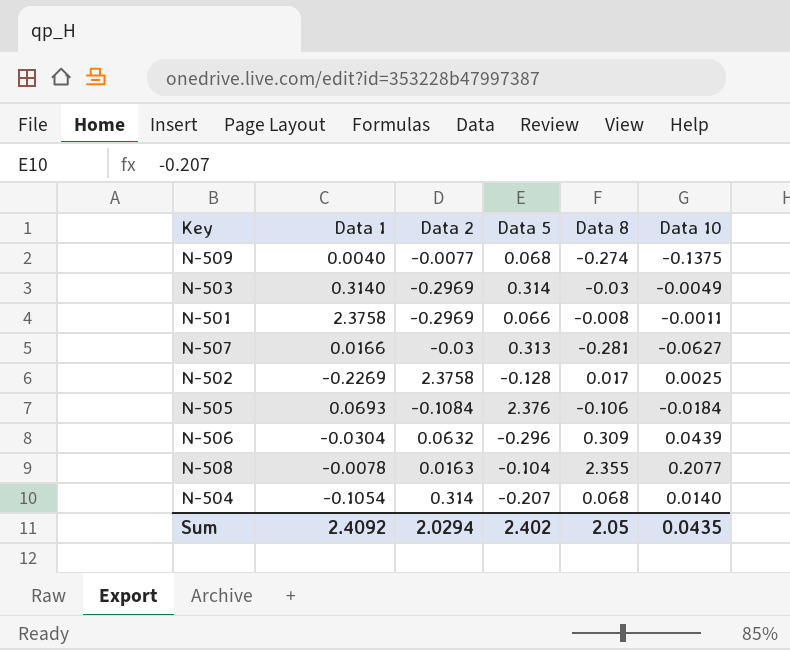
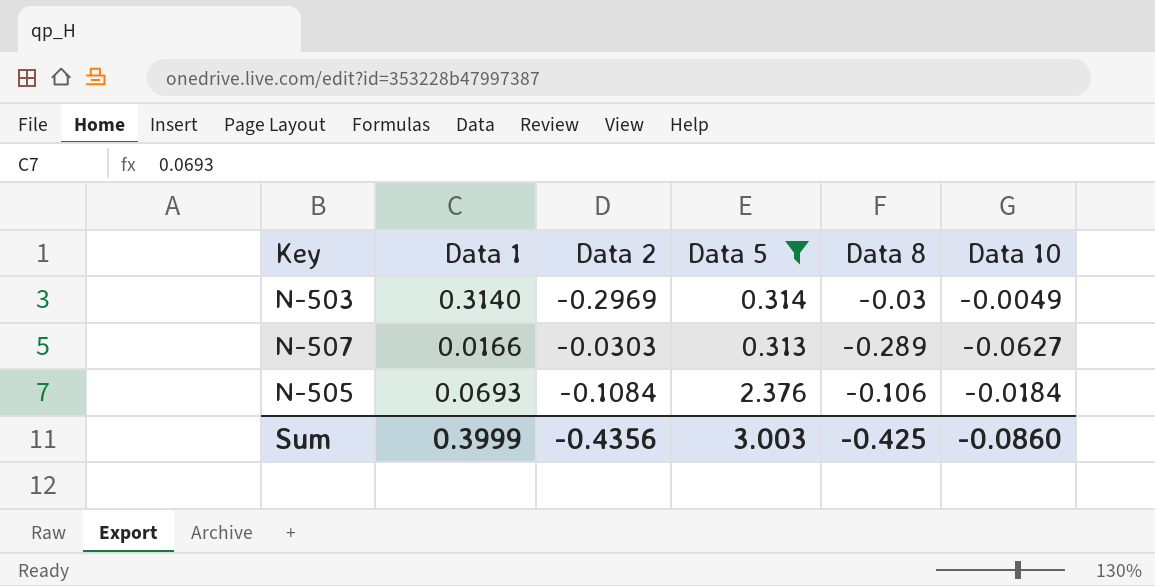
filter: none -> Data 5 >= 0.313
N-507 | Data 2: -0.03 -> -0.0303
N-507 | Data 8: -0.281 -> -0.289
Sum | Data 1: 2.4092 -> 0.3999
Sum | Data 2: 2.0294 -> -0.4356
Sum | Data 5: 2.402 -> 3.003
Sum | Data 8: 2.05 -> -0.425
Sum | Data 10: 0.0435 -> -0.0860

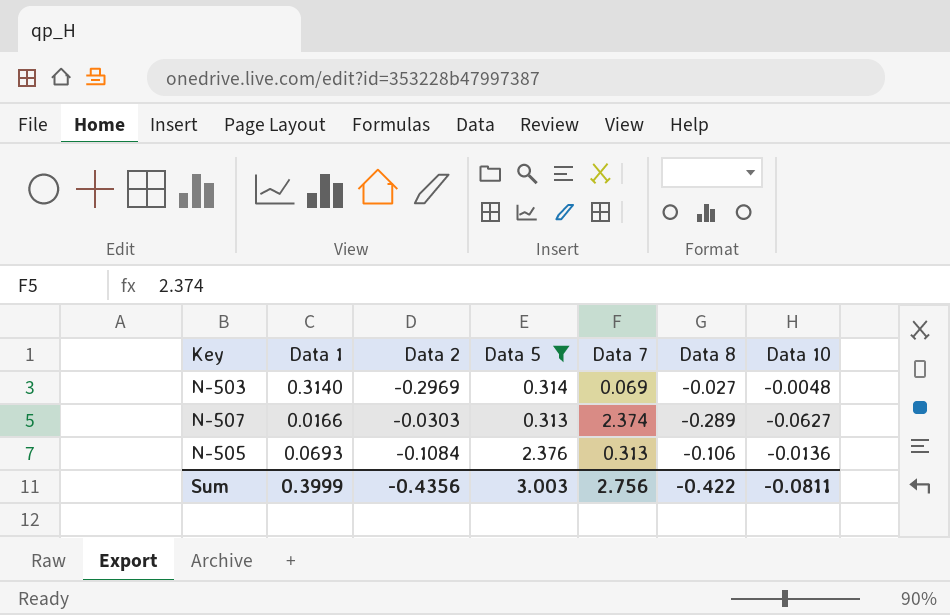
column Data 7 | position: none -> 5
N-503 | Data 8: -0.03 -> -0.027
N-503 | Data 10: -0.0049 -> -0.0048
N-505 | Data 10: -0.0184 -> -0.0136
Sum | Data 8: -0.425 -> -0.422
Sum | Data 10: -0.0860 -> -0.0811

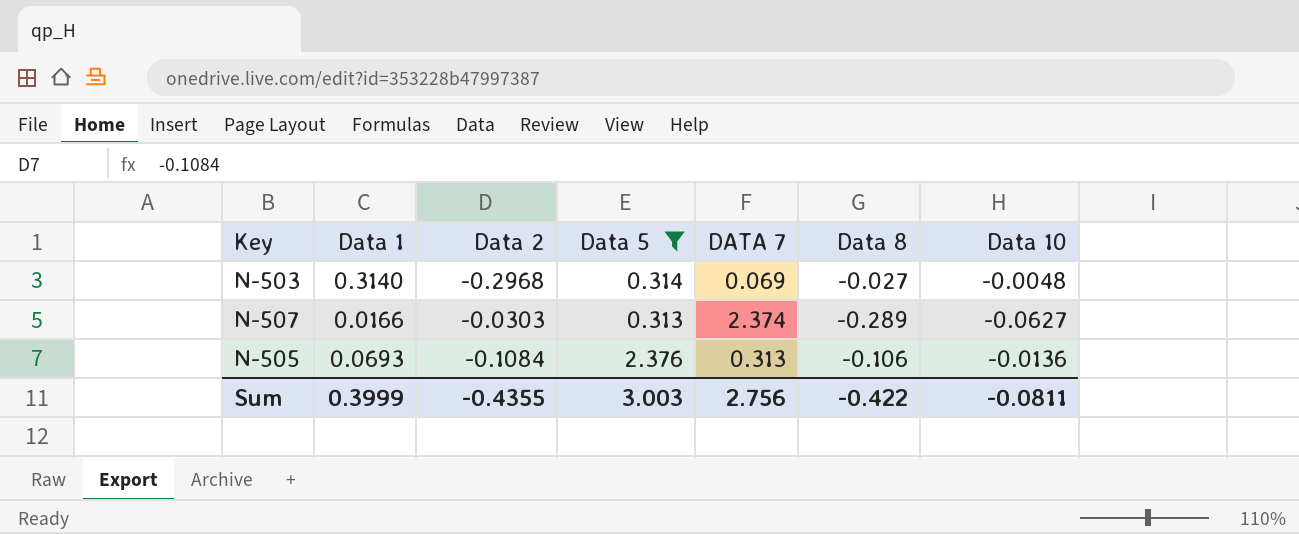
column name: Data 7 -> DATA 7
N-503 | Data 2: -0.2969 -> -0.2968
Sum | Data 2: -0.4356 -> -0.4355

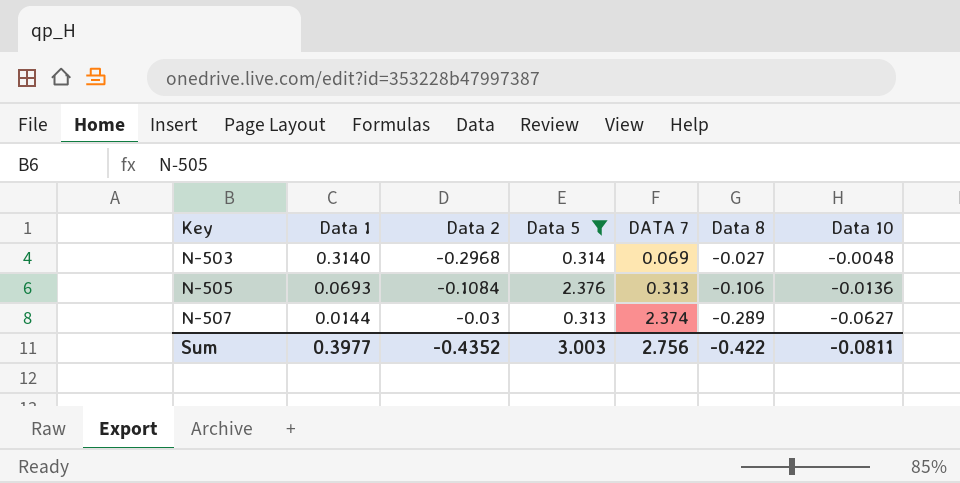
row order: none -> Key ascending
N-507 | Data 1: 0.0166 -> 0.0144
N-507 | Data 2: -0.0303 -> -0.03
Sum | Data 1: 0.3999 -> 0.3977
Sum | Data 2: -0.4355 -> -0.4352

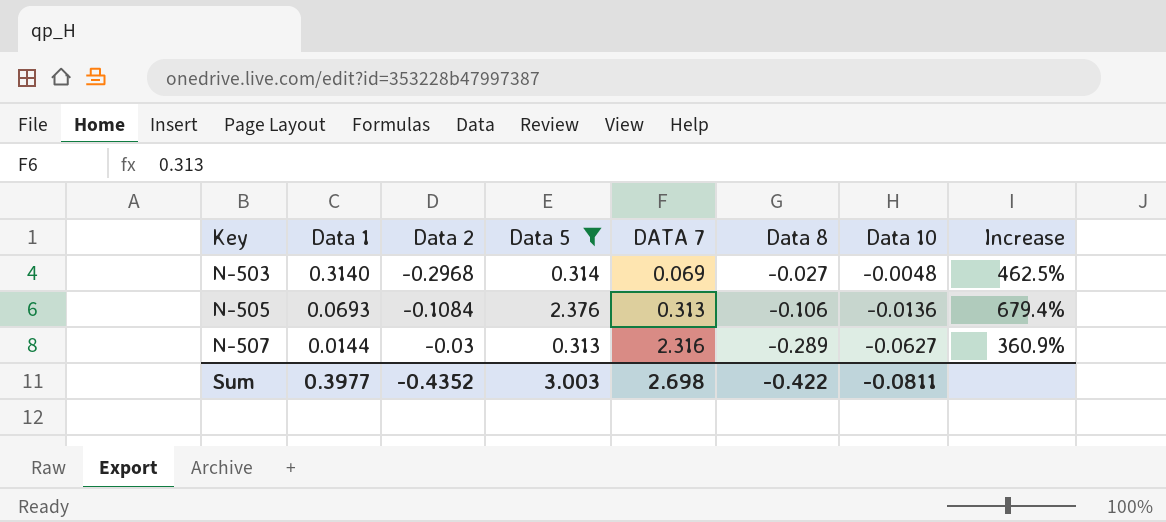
column Increase | formula: none -> ([Data 8] - [Data 10]) / [Data 10]
N-507 | DATA 7: 2.374 -> 2.316
Sum | DATA 7: 2.756 -> 2.698

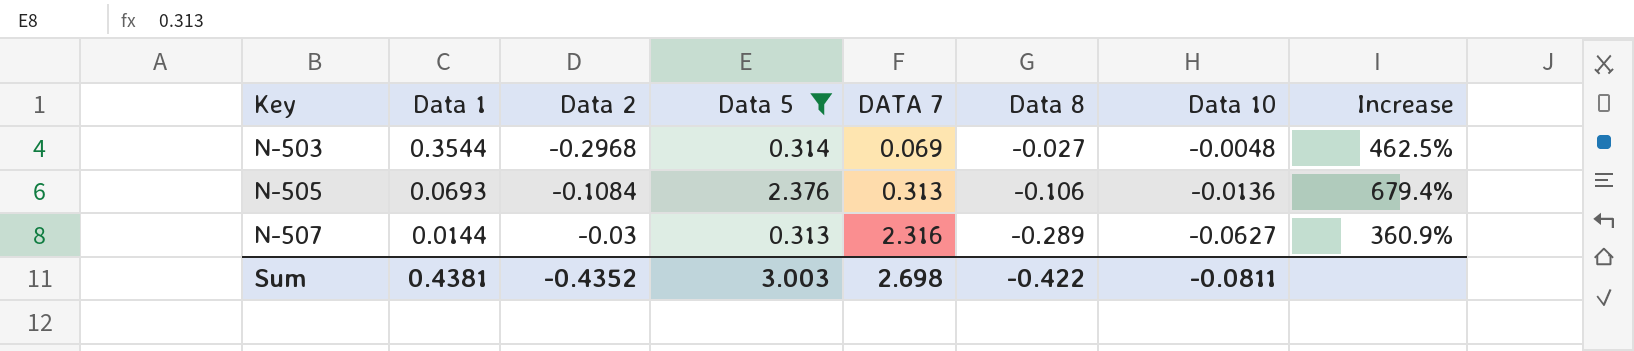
N-503 | Data 1: 0.3140 -> 0.3544
Sum | Data 1: 0.3977 -> 0.4381

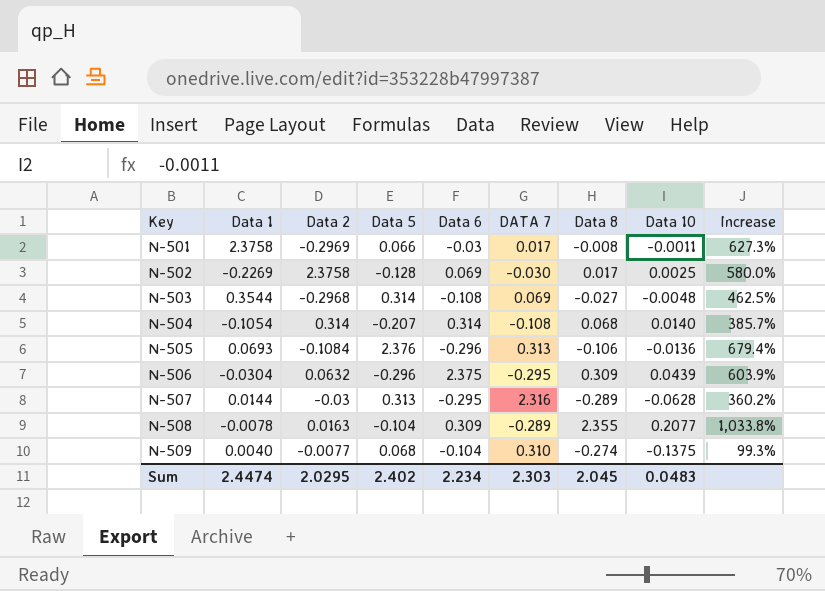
filter: Data 5 >= 0.313 -> none
column Data 6 | position: none -> 5
N-507 | Data 10: -0.0627 -> -0.0628
N-507 | Increase: 360.9% -> 360.2%
Sum | Data 1: 0.4381 -> 2.4474
Sum | Data 2: -0.4352 -> 2.0295
Sum | Data 5: 3.003 -> 2.402
Sum | DATA 7: 2.698 -> 2.303
Sum | Data 8: -0.422 -> 2.045
Sum | Data 10: -0.0811 -> 0.0483

